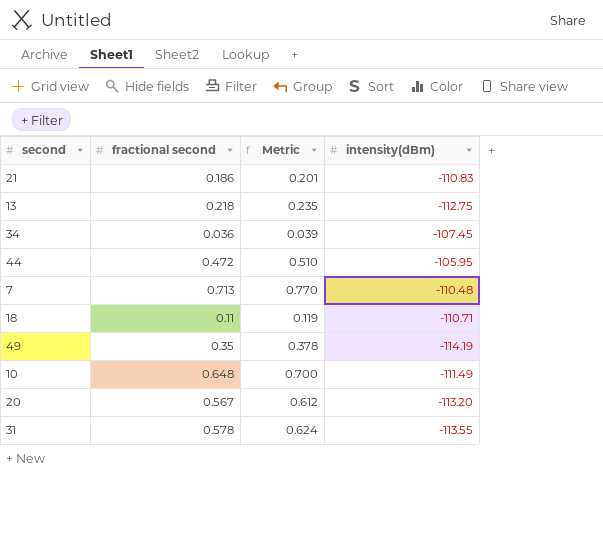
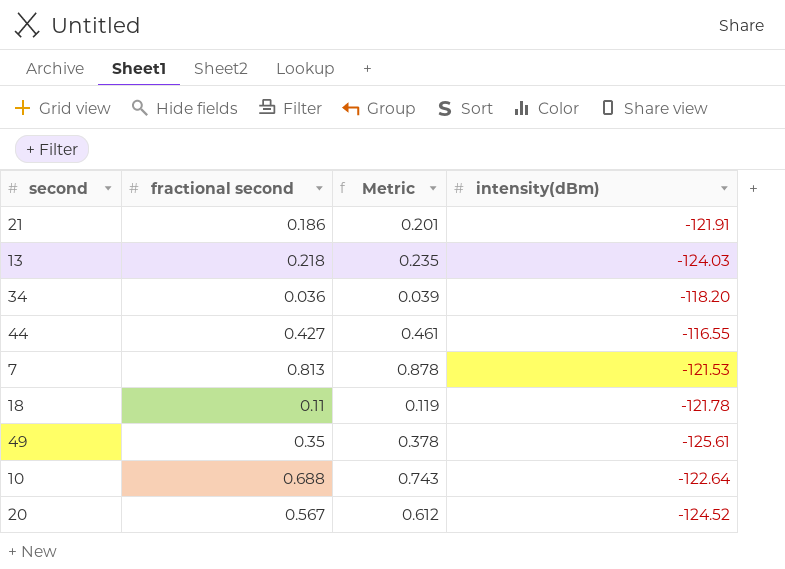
row 31: 0.578 | 0.624 | -113.55 -> none
21 | intensity(dBm): -110.83 -> -121.91
13 | intensity(dBm): -112.75 -> -124.03
34 | intensity(dBm): -107.45 -> -118.20
44 | fractional second: 0.472 -> 0.427
44 | Metric: 0.510 -> 0.461
44 | intensity(dBm): -105.95 -> -116.55
7 | fractional second: 0.713 -> 0.813
7 | Metric: 0.770 -> 0.878
7 | intensity(dBm): -110.48 -> -121.53
18 | intensity(dBm): -110.71 -> -121.78
49 | intensity(dBm): -114.19 -> -125.61
10 | fractional second: 0.648 -> 0.688
10 | Metric: 0.700 -> 0.743
10 | intensity(dBm): -111.49 -> -122.64
20 | intensity(dBm): -113.20 -> -124.52

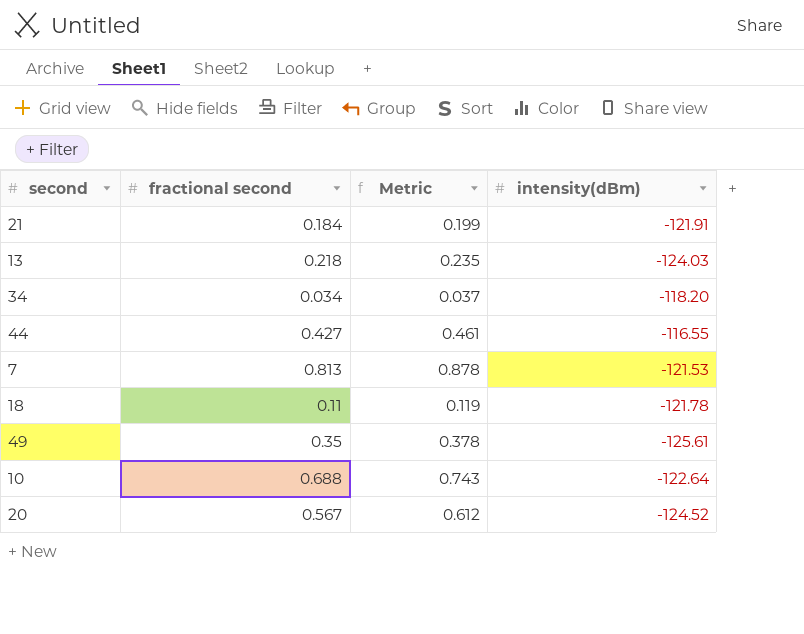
21 | fractional second: 0.186 -> 0.184
21 | Metric: 0.201 -> 0.199
34 | fractional second: 0.036 -> 0.034
34 | Metric: 0.039 -> 0.037

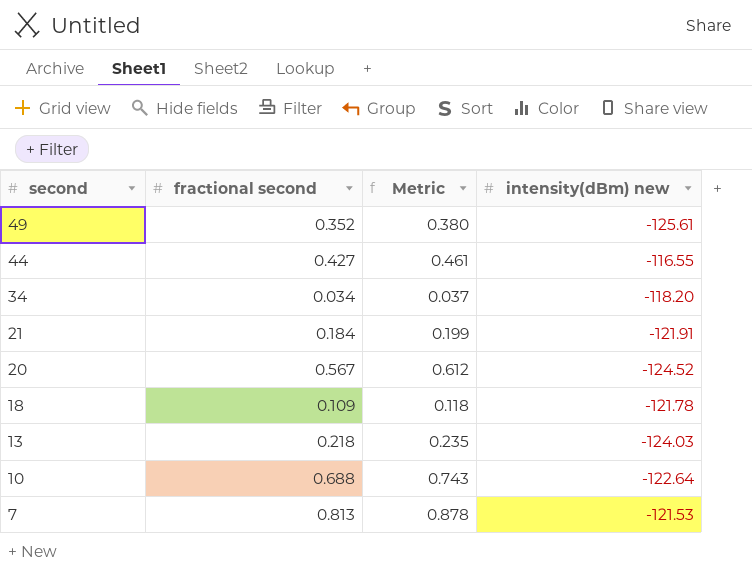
row order: none -> second descending
column name: intensity(dBm) -> intensity(dBm) new
49 | fractional second: 0.35 -> 0.352
49 | Metric: 0.378 -> 0.380
18 | fractional second: 0.11 -> 0.109
18 | Metric: 0.119 -> 0.118

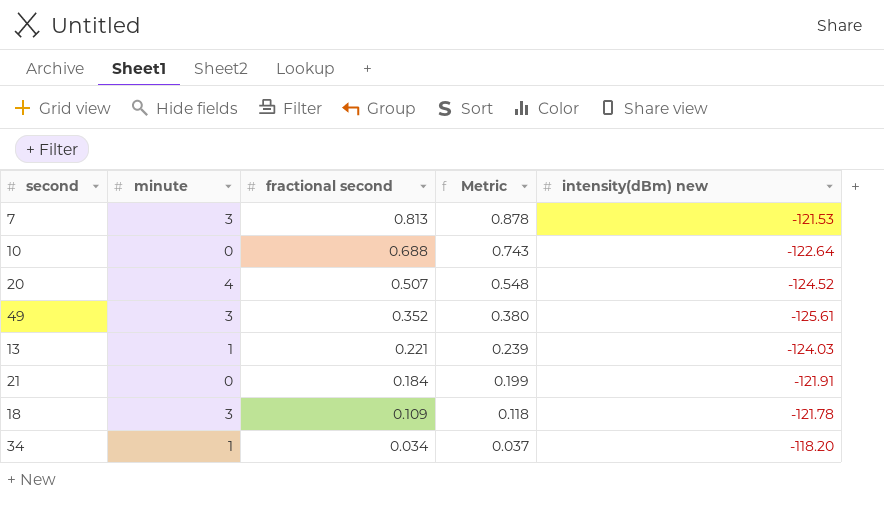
row order: second descending -> fractional second descending
column minute | position: none -> 2
row 44: 0.427 | 0.461 | -116.55 -> none
20 | fractional second: 0.567 -> 0.507
20 | Metric: 0.612 -> 0.548
13 | fractional second: 0.218 -> 0.221
13 | Metric: 0.235 -> 0.239

